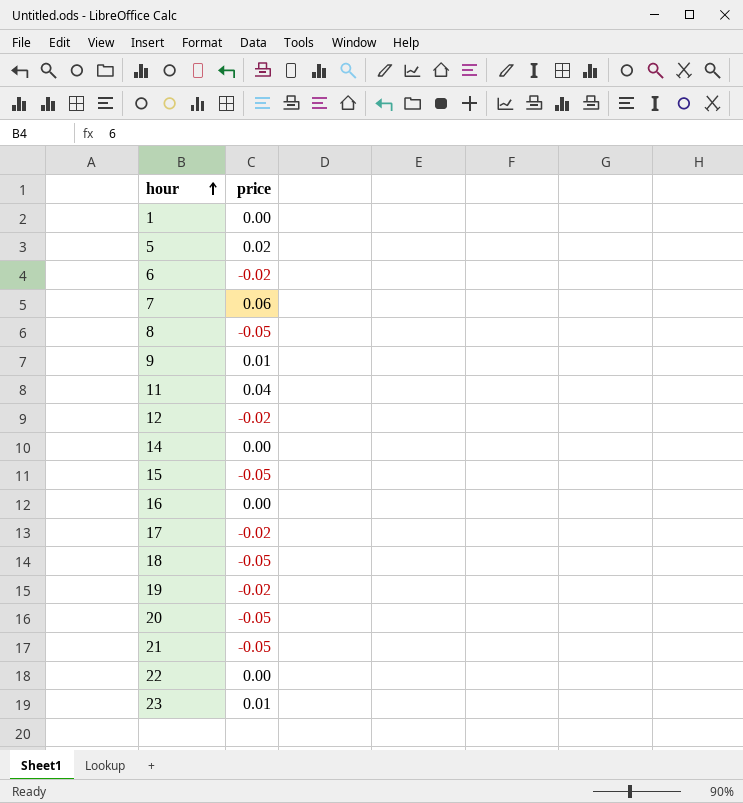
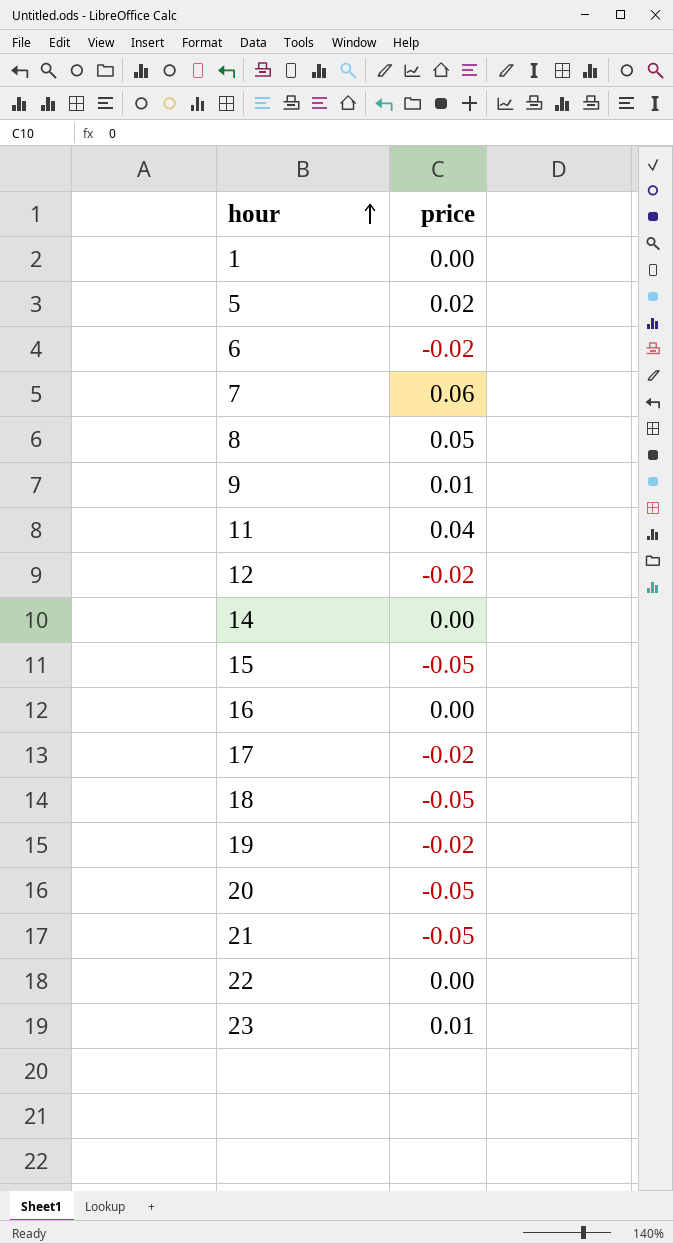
8 | price: -0.05 -> 0.05

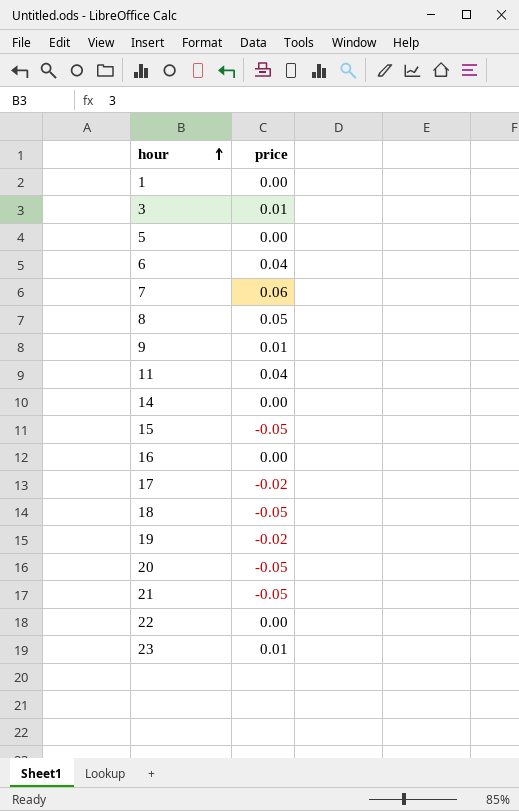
row 12: -0.02 -> none
row 3: none -> 0.01
5 | price: 0.02 -> 0.00
6 | price: -0.02 -> 0.04

